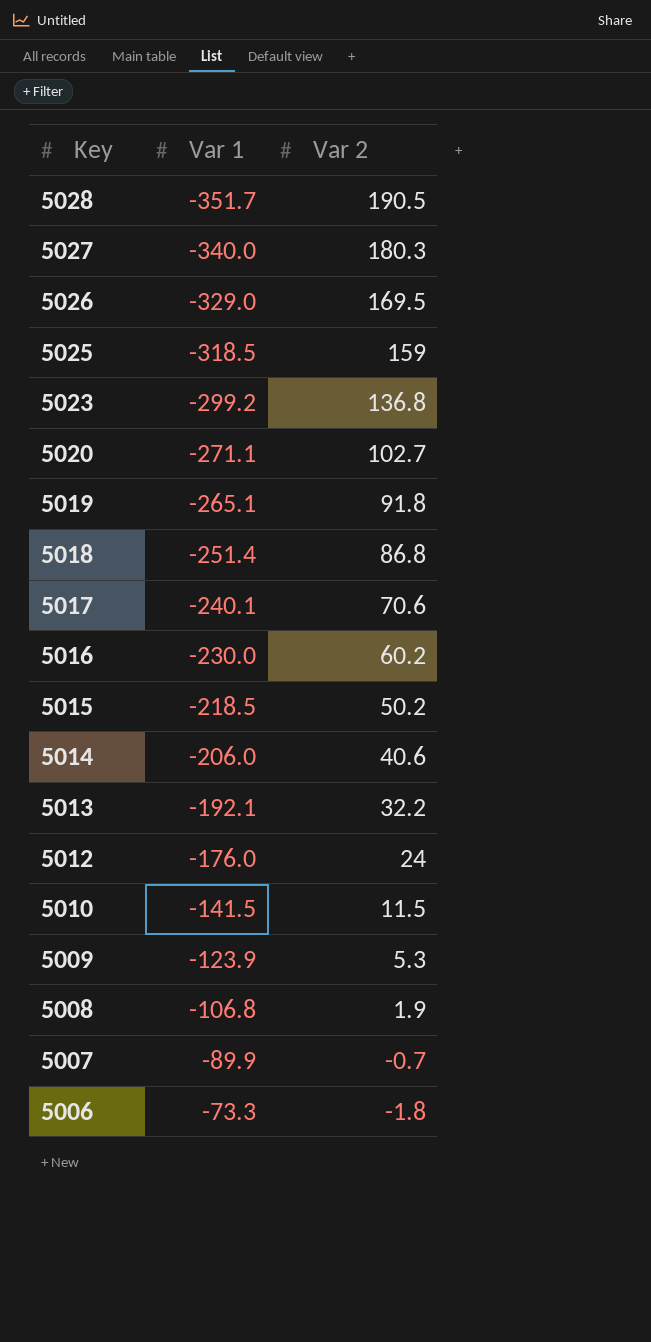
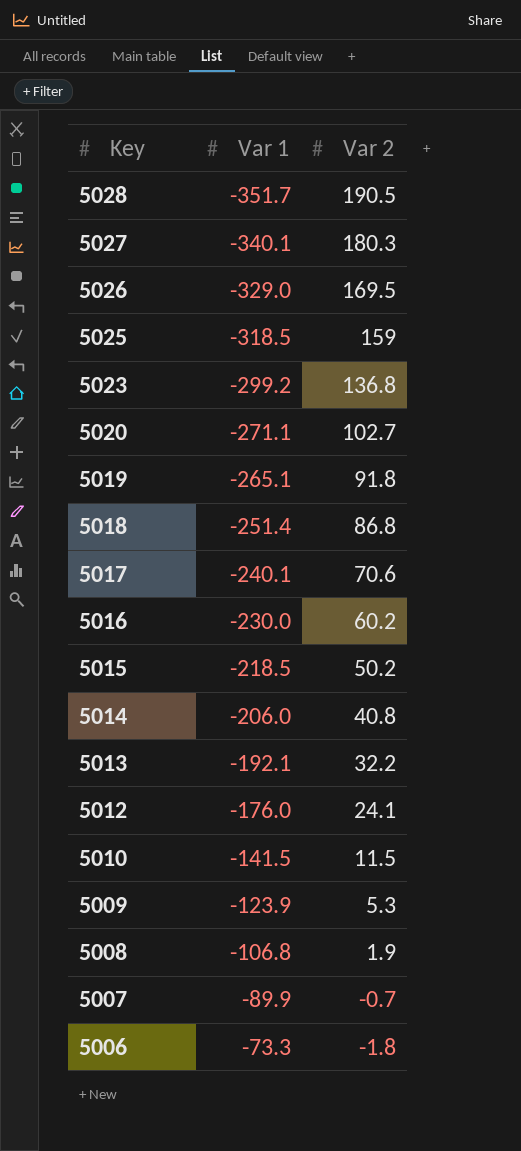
5027 | Var 1: -340.0 -> -340.1
5014 | Var 2: 40.6 -> 40.8
5012 | Var 2: 24 -> 24.1

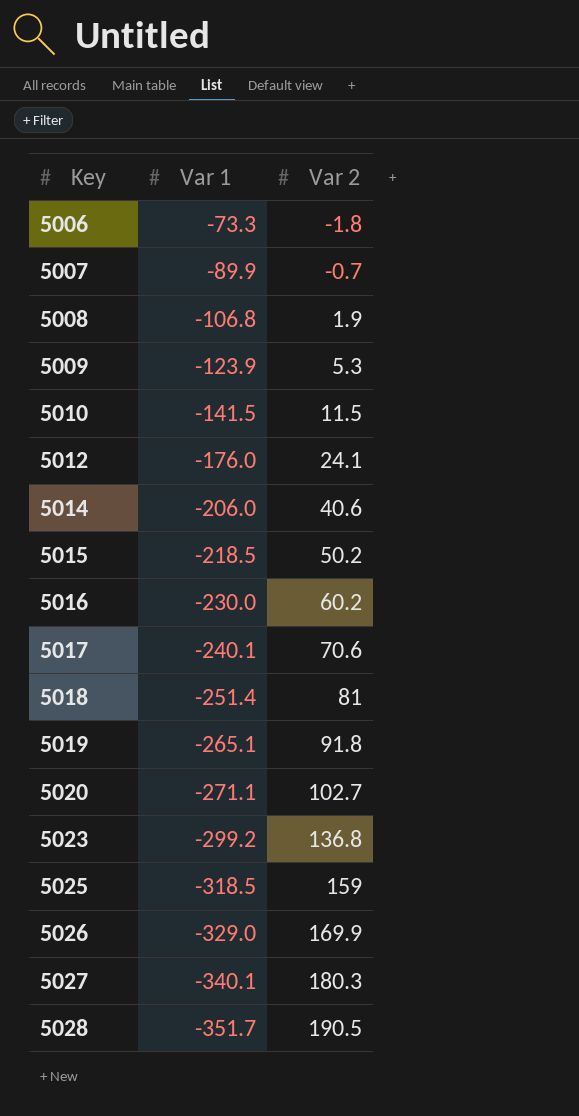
row order: Key descending -> Key ascending
row 5013: -192.1 | 32.2 -> none
5014 | Var 2: 40.8 -> 40.6
5018 | Var 2: 86.8 -> 81
5026 | Var 2: 169.5 -> 169.9

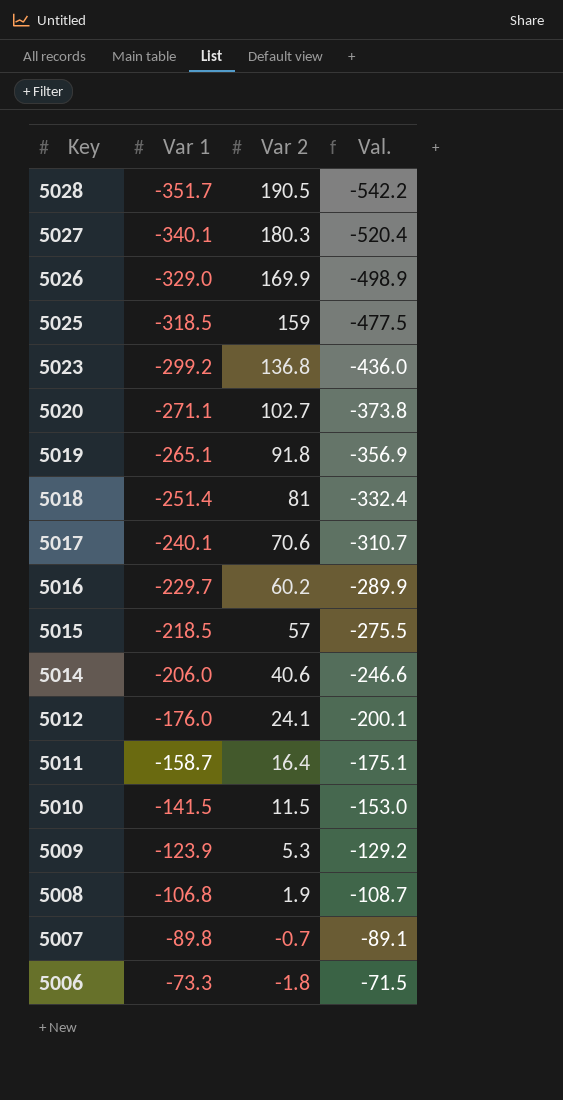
row order: Key ascending -> Key descending
column Val. | formula: none -> [Var 1] - [Var 2]
5016 | Var 1: -230.0 -> -229.7
5015 | Var 2: 50.2 -> 57
row 5011: none -> -158.7 | 16.4 | -175.1
5007 | Var 1: -89.9 -> -89.8

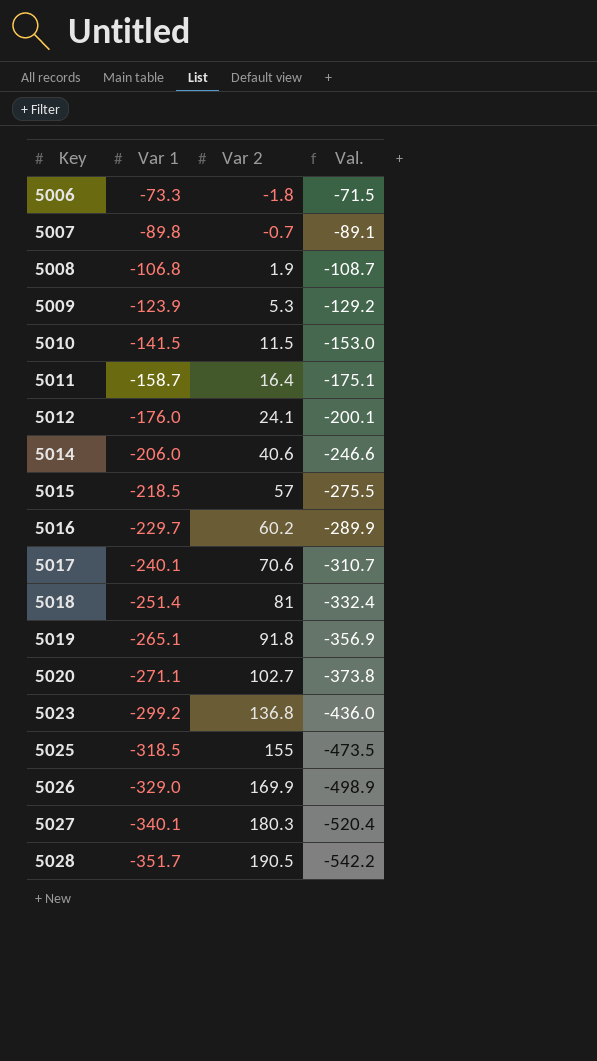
row order: Key descending -> Key ascending
5025 | Var 2: 159 -> 155
5025 | Val.: -477.5 -> -473.5

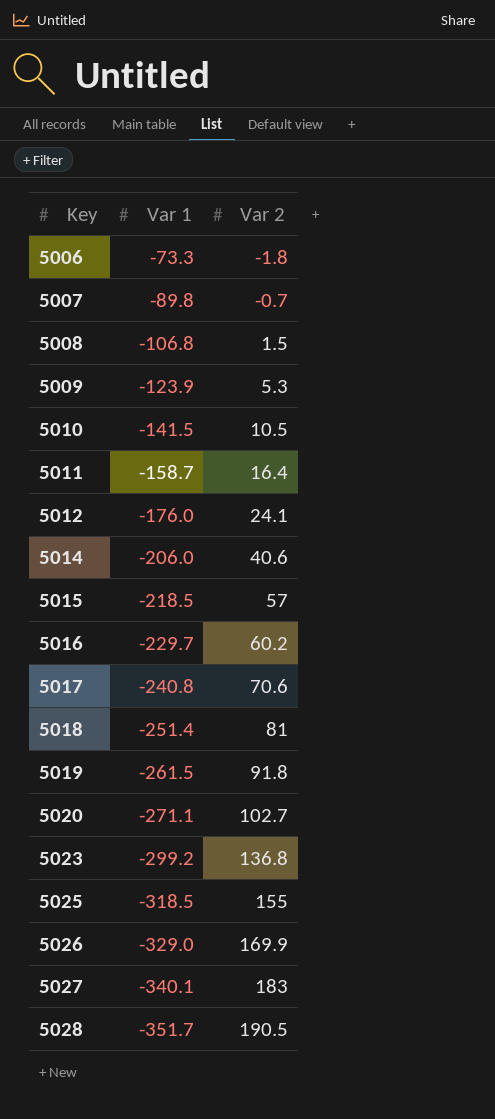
column Val. | formula: [Var 1] - [Var 2] -> none
5008 | Var 2: 1.9 -> 1.5
5010 | Var 2: 11.5 -> 10.5
5017 | Var 1: -240.1 -> -240.8
5019 | Var 1: -265.1 -> -261.5
5027 | Var 2: 180.3 -> 183

